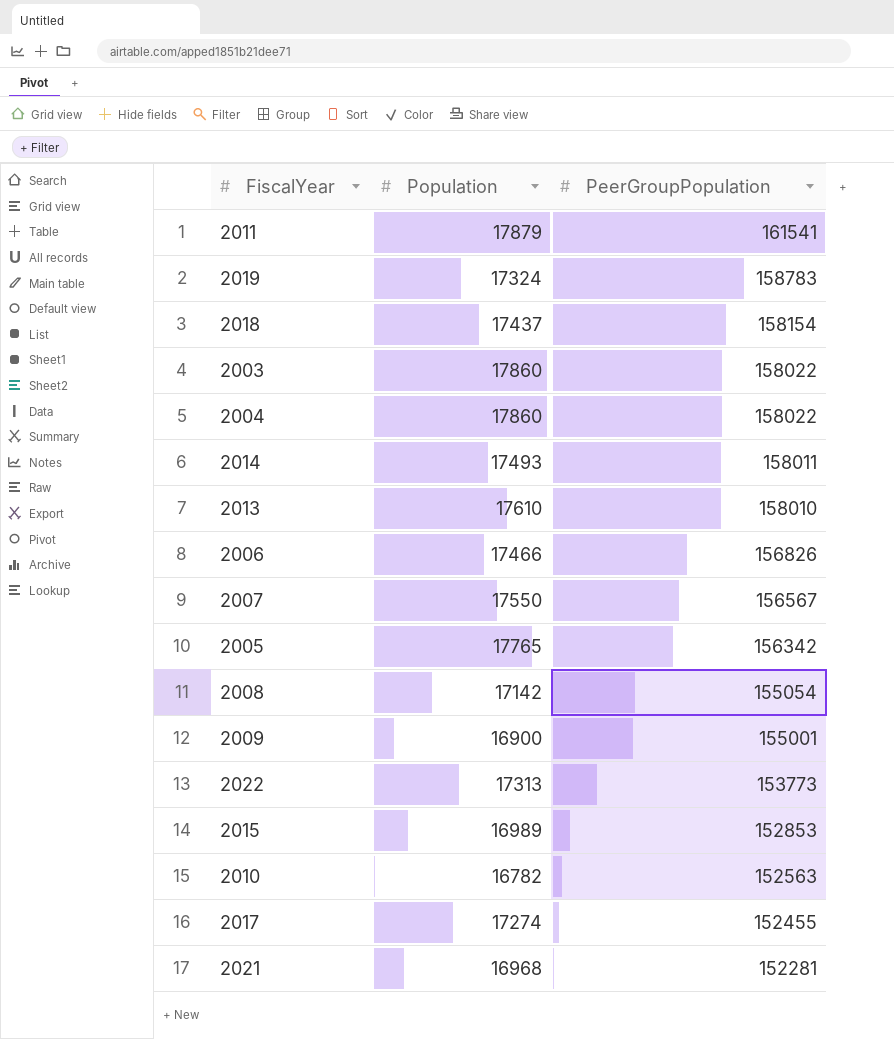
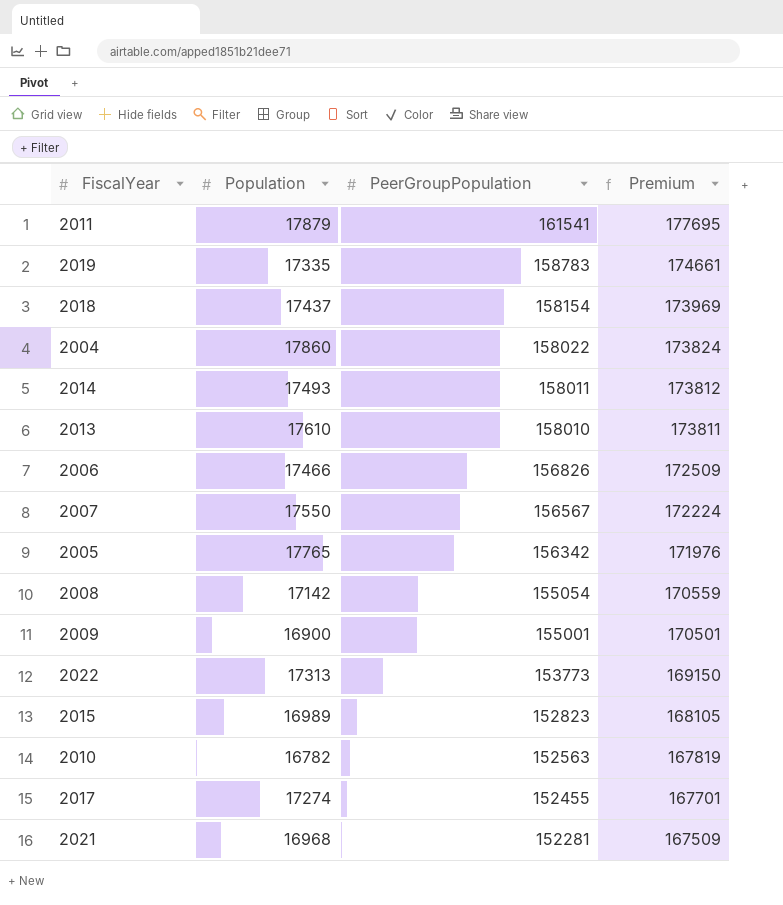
column Premium | formula: none -> [PeerGroupPopulation] * 1.1
row 2003: 17860 | 158022 -> none
2019 | Population: 17324 -> 17335
2015 | PeerGroupPopulation: 152853 -> 152823

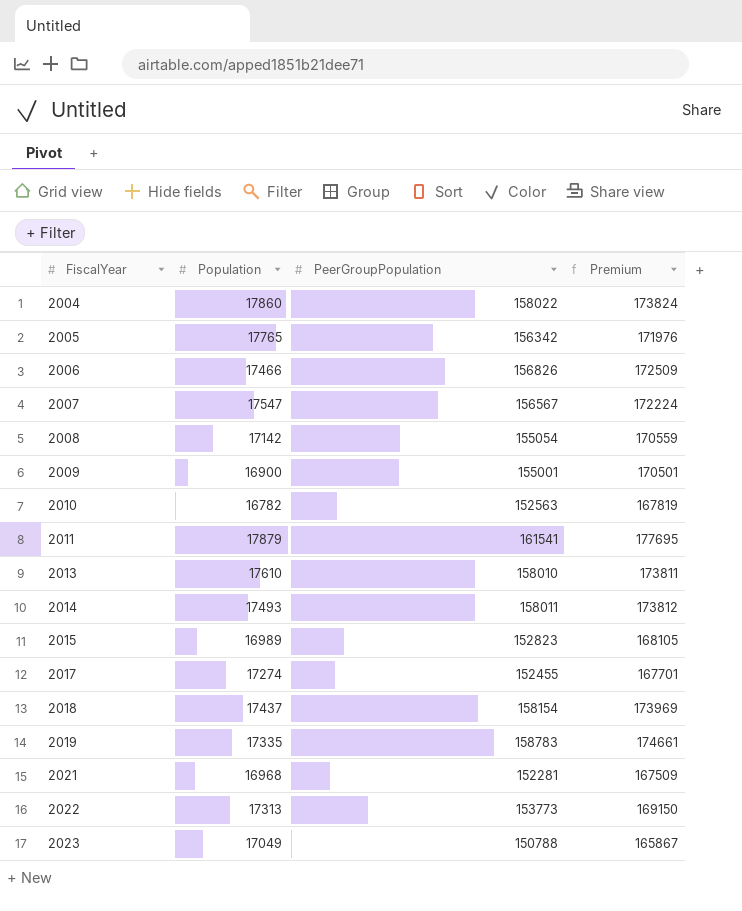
row order: PeerGroupPopulation descending -> FiscalYear ascending
2007 | Population: 17550 -> 17547
row 2023: none -> 17049 | 150788 | 165867

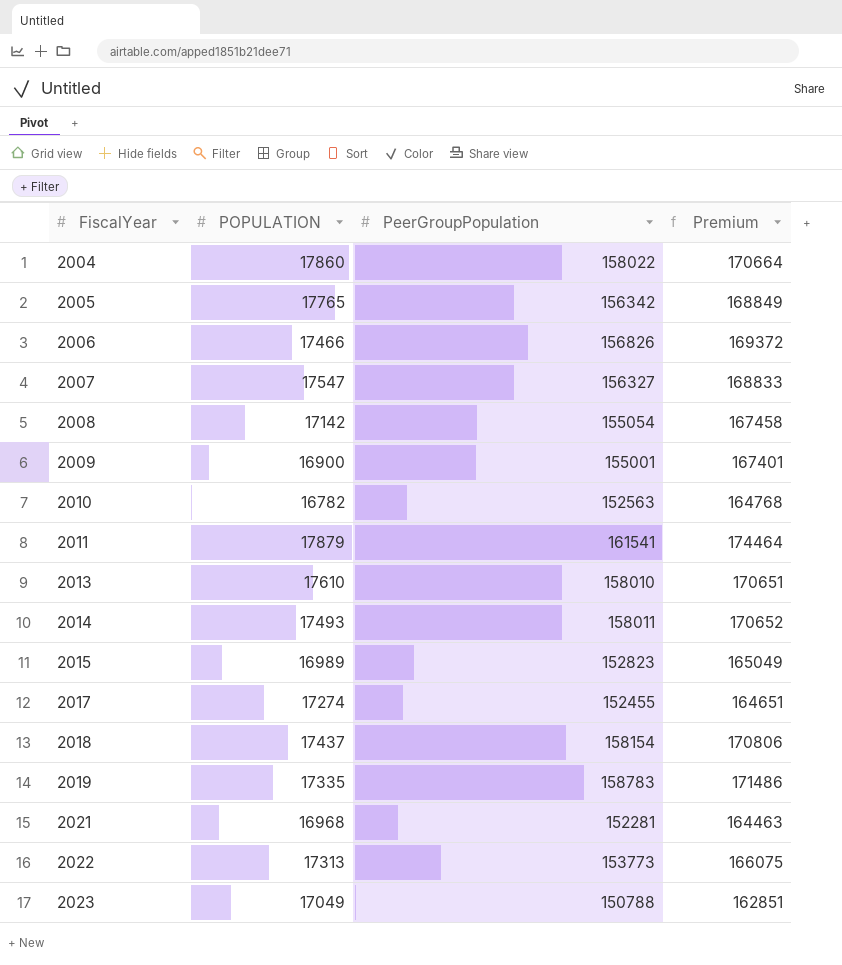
column name: Population -> POPULATION
column Premium | formula: [PeerGroupPopulation] * 1.1 -> [PeerGroupPopulation] * 1.08
2007 | PeerGroupPopulation: 156567 -> 156327

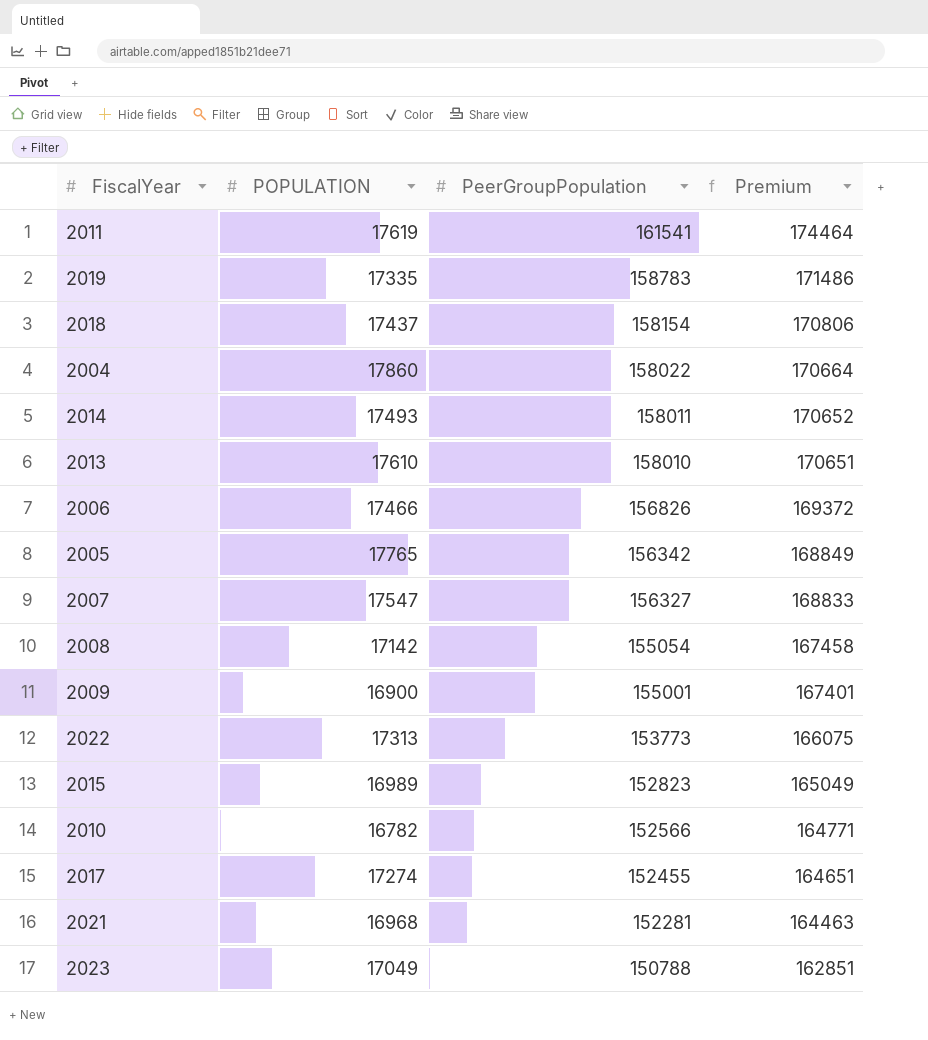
row order: FiscalYear ascending -> PeerGroupPopulation descending
2011 | POPULATION: 17879 -> 17619
2010 | PeerGroupPopulation: 152563 -> 152566
2010 | Premium: 164768 -> 164771

